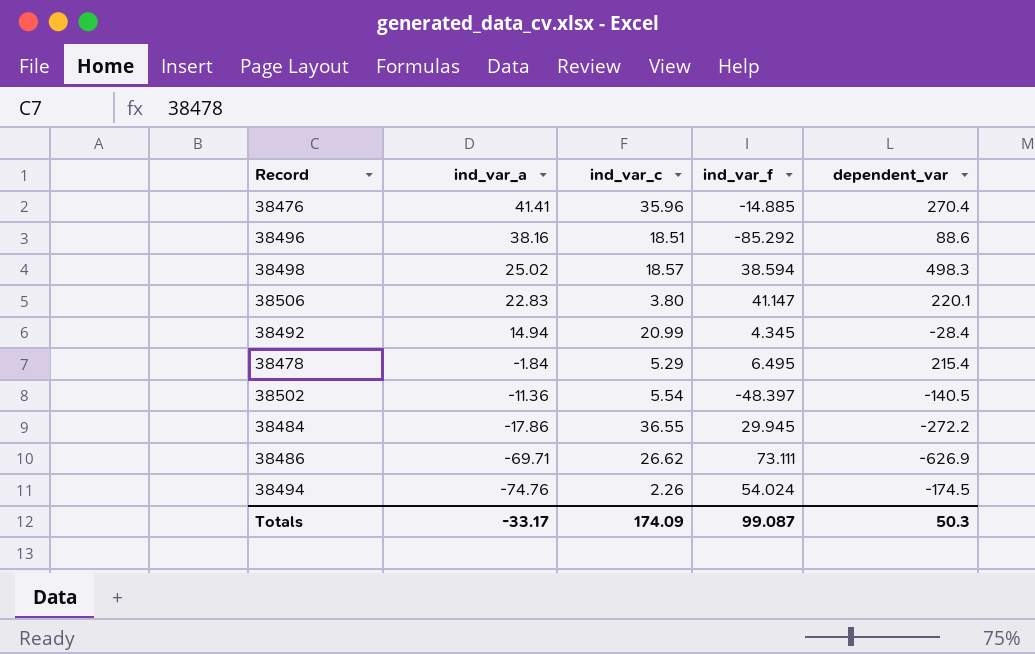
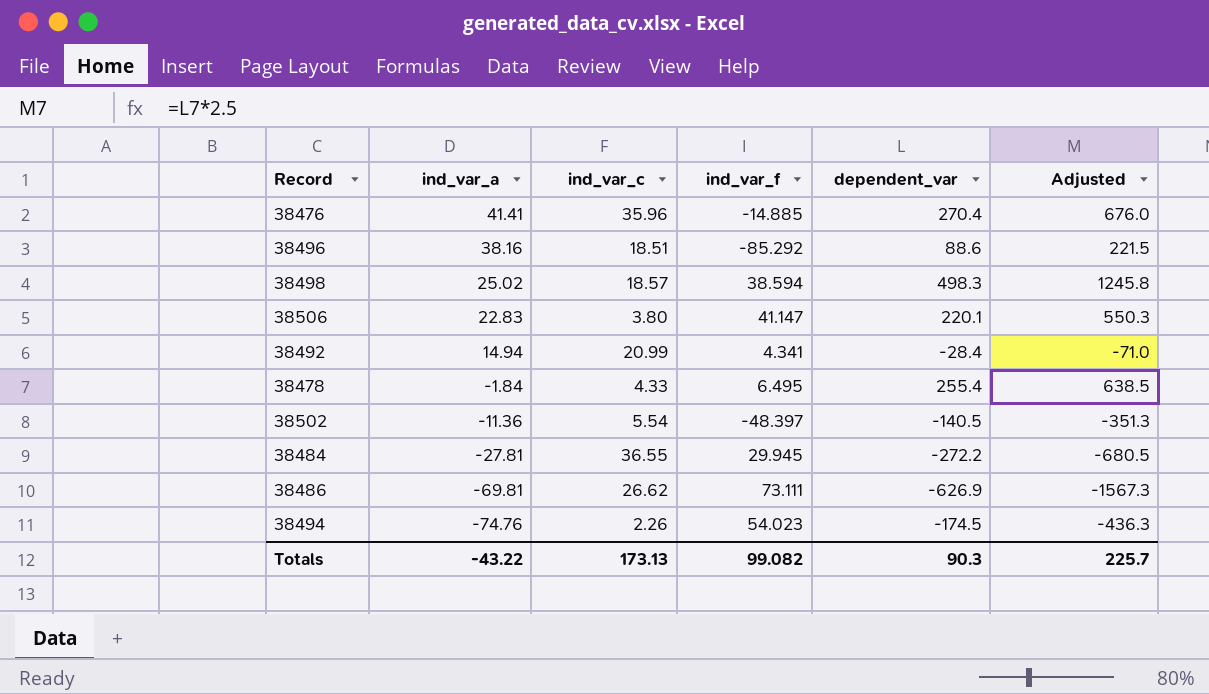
column Adjusted | formula: none -> [dependent_var] * 2.5
38492 | ind_var_f: 4.345 -> 4.341
38478 | ind_var_c: 5.29 -> 4.33
38478 | dependent_var: 215.4 -> 255.4
38484 | ind_var_a: -17.86 -> -27.81
38486 | ind_var_a: -69.71 -> -69.81
38494 | ind_var_f: 54.024 -> 54.023
Totals | ind_var_a: -33.17 -> -43.22
Totals | ind_var_c: 174.09 -> 173.13
Totals | ind_var_f: 99.087 -> 99.082
Totals | dependent_var: 50.3 -> 90.3

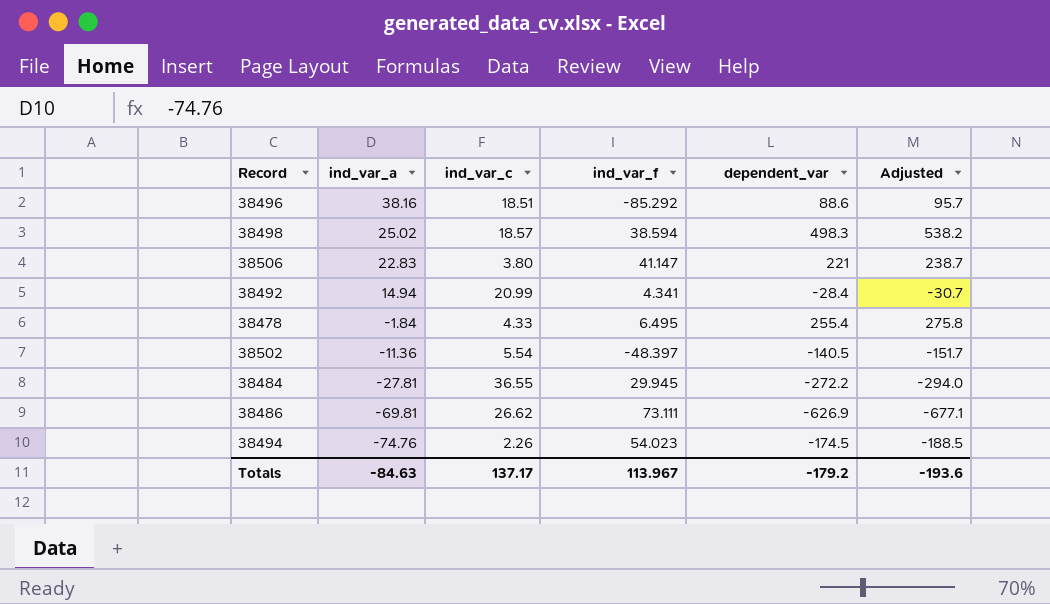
column Adjusted | formula: [dependent_var] * 2.5 -> [dependent_var] * 1.08
row 38476: 41.41 | 35.96 | -14.885 | 270.4 | 676.0 -> none
38506 | dependent_var: 220.1 -> 221
Totals | ind_var_a: -43.22 -> -84.63
Totals | ind_var_c: 173.13 -> 137.17
Totals | ind_var_f: 99.082 -> 113.967
Totals | dependent_var: 90.3 -> -179.2
Totals | Adjusted: 225.7 -> -193.6

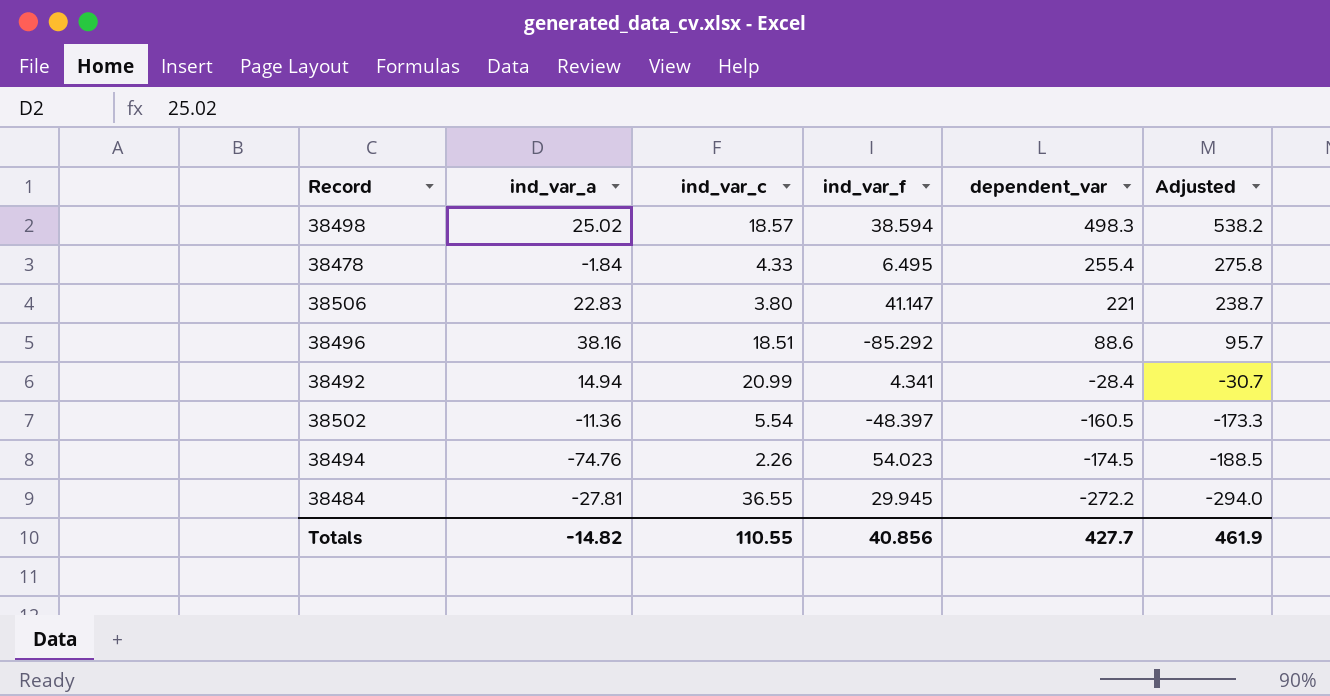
row order: ind_var_a descending -> dependent_var descending
row 38486: -69.81 | 26.62 | 73.111 | -626.9 | -677.1 -> none
38502 | dependent_var: -140.5 -> -160.5
38502 | Adjusted: -151.7 -> -173.3
Totals | ind_var_a: -84.63 -> -14.82
Totals | ind_var_c: 137.17 -> 110.55
Totals | ind_var_f: 113.967 -> 40.856
Totals | dependent_var: -179.2 -> 427.7
Totals | Adjusted: -193.6 -> 461.9

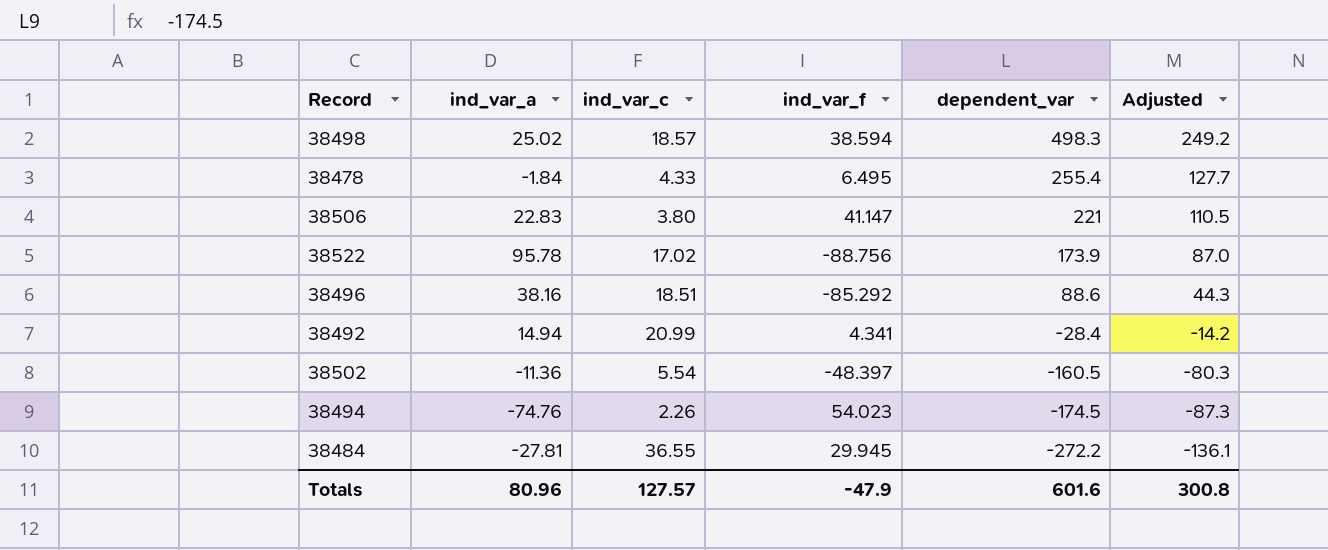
column Adjusted | formula: [dependent_var] * 1.08 -> [dependent_var] * 0.5
row 38522: none -> 95.78 | 17.02 | -88.756 | 173.9 | 87.0
Totals | ind_var_a: -14.82 -> 80.96
Totals | ind_var_c: 110.55 -> 127.57
Totals | ind_var_f: 40.856 -> -47.9
Totals | dependent_var: 427.7 -> 601.6
Totals | Adjusted: 461.9 -> 300.8

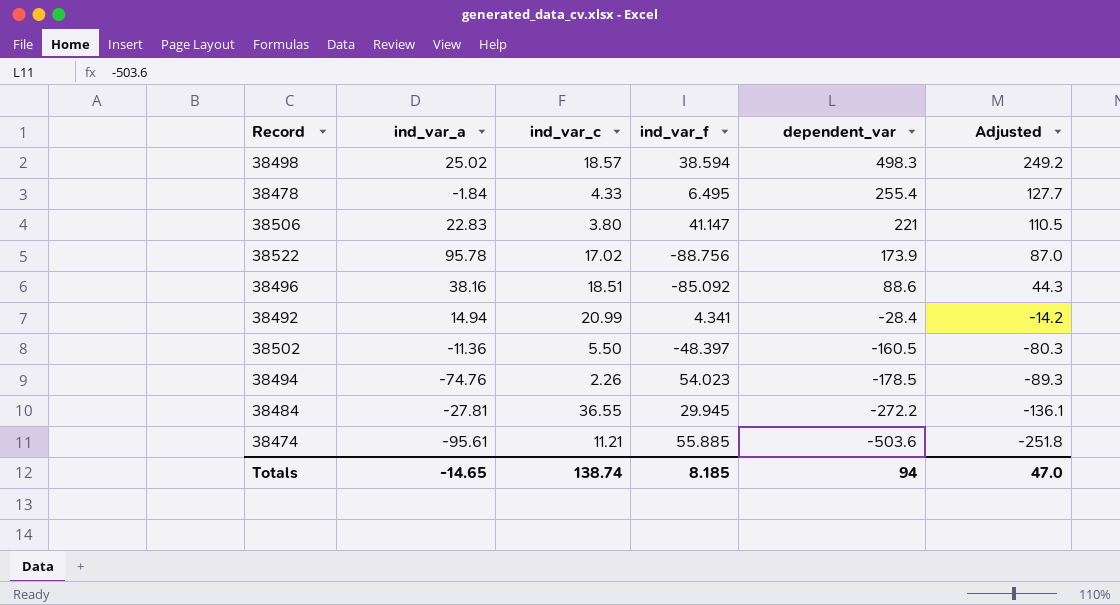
38496 | ind_var_f: -85.292 -> -85.092
38502 | ind_var_c: 5.54 -> 5.50
38494 | dependent_var: -174.5 -> -178.5
38494 | Adjusted: -87.3 -> -89.3
row 38474: none -> -95.61 | 11.21 | 55.885 | -503.6 | -251.8
Totals | ind_var_a: 80.96 -> -14.65
Totals | ind_var_c: 127.57 -> 138.74
Totals | ind_var_f: -47.9 -> 8.185
Totals | dependent_var: 601.6 -> 94
Totals | Adjusted: 300.8 -> 47.0

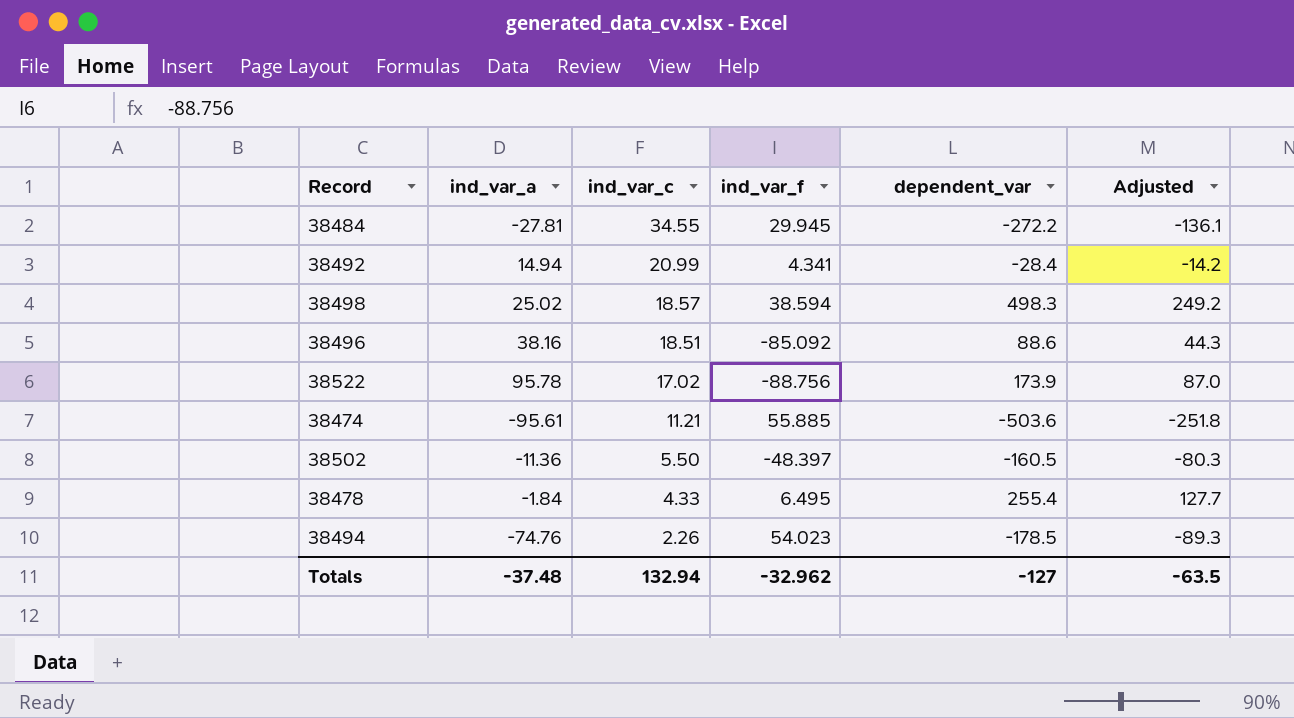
row order: dependent_var descending -> ind_var_c descending
row 38506: 22.83 | 3.80 | 41.147 | 221 | 110.5 -> none
38484 | ind_var_c: 36.55 -> 34.55
Totals | ind_var_a: -14.65 -> -37.48
Totals | ind_var_c: 138.74 -> 132.94
Totals | ind_var_f: 8.185 -> -32.962
Totals | dependent_var: 94 -> -127
Totals | Adjusted: 47.0 -> -63.5

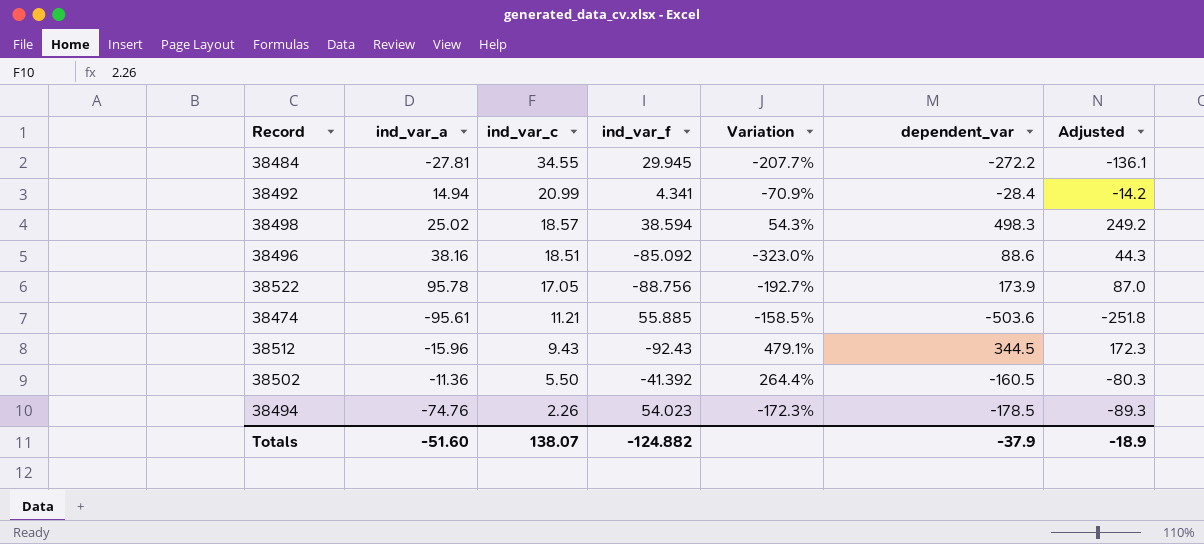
column Variation | formula: none -> ([ind_var_f] - [ind_var_a]) / [ind_var_a]
row 38478: -1.84 | 4.33 | 6.495 | 255.4 | 127.7 -> none
38522 | ind_var_c: 17.02 -> 17.05
row 38512: none -> -15.96 | 9.43 | -92.43 | 479.1% | 344.5 | 172.3
38502 | ind_var_f: -48.397 -> -41.392
Totals | ind_var_a: -37.48 -> -51.60
Totals | ind_var_c: 132.94 -> 138.07
Totals | ind_var_f: -32.962 -> -124.882
Totals | dependent_var: -127 -> -37.9
Totals | Adjusted: -63.5 -> -18.9

